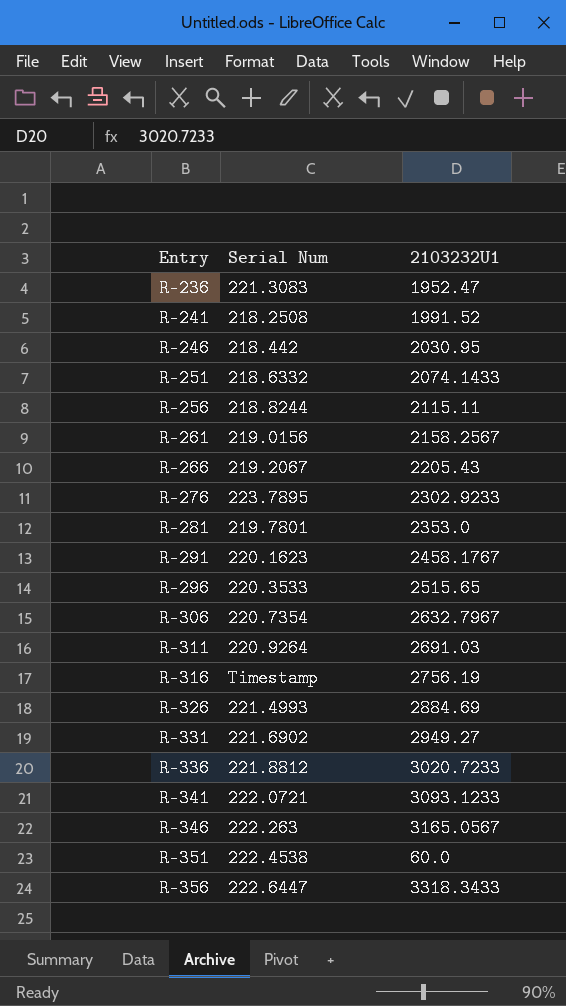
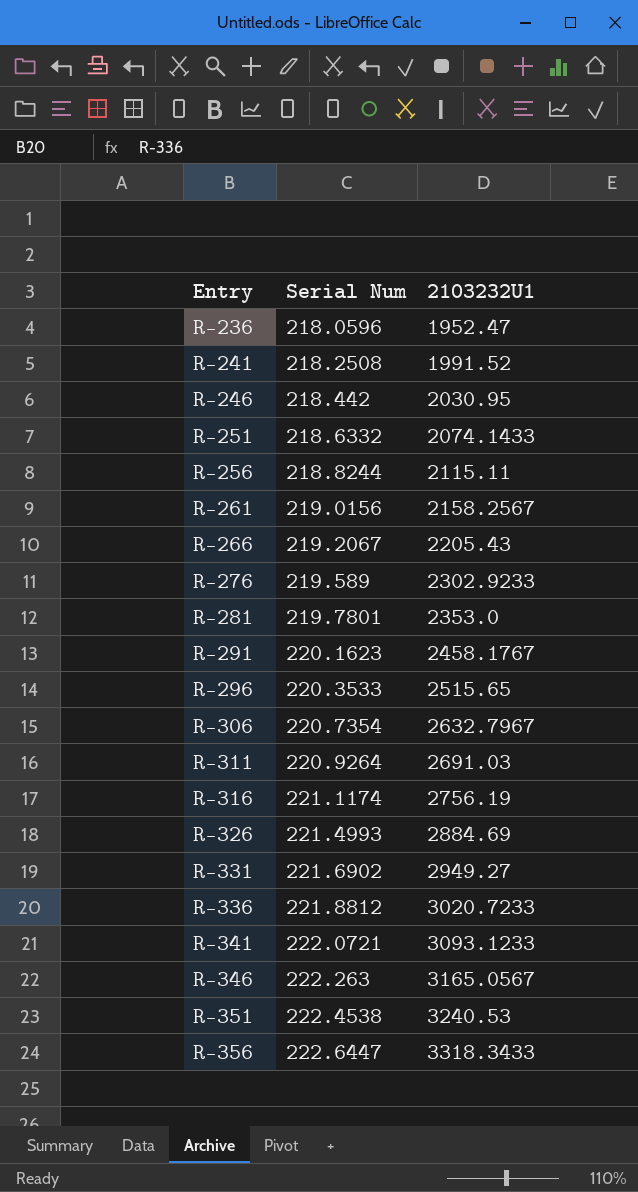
R-236 | Serial Num: 221.3083 -> 218.0596
R-276 | Serial Num: 223.7895 -> 219.589
R-316 | Serial Num: Timestamp -> 221.1174
R-351 | 2103232U1: 60.0 -> 3240.53

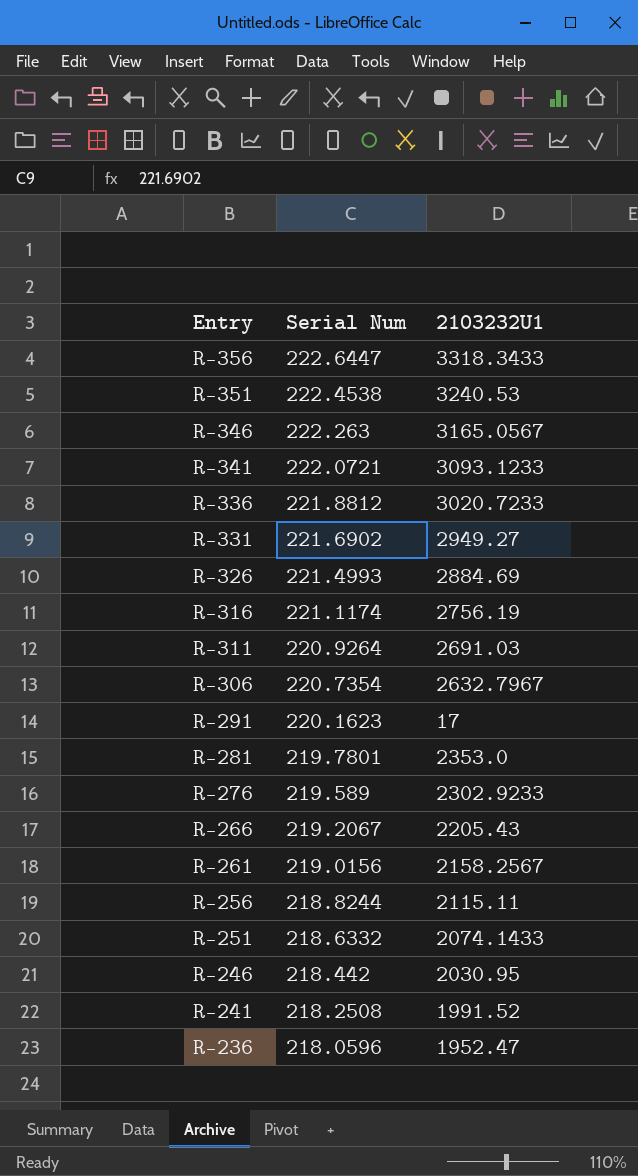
row order: Entry ascending -> Entry descending
row R-296: 220.3533 | 2515.65 -> none
R-291 | 2103232U1: 2458.1767 -> 17

